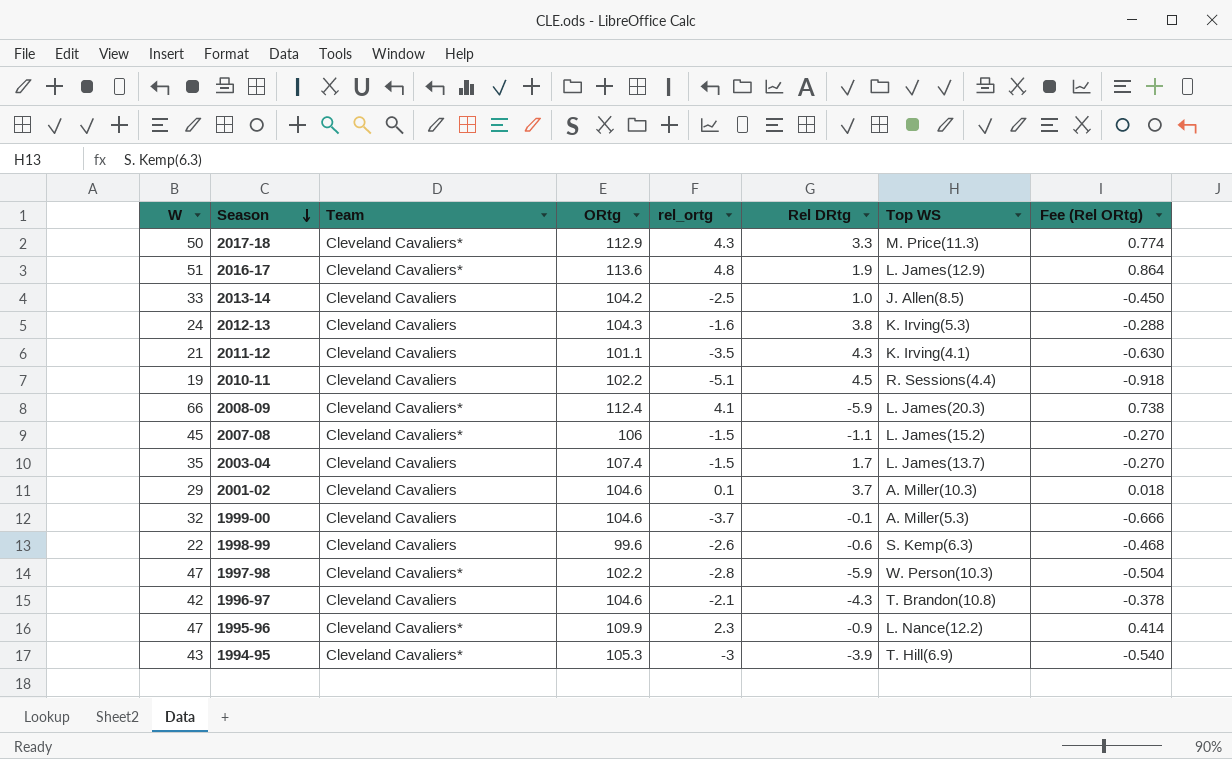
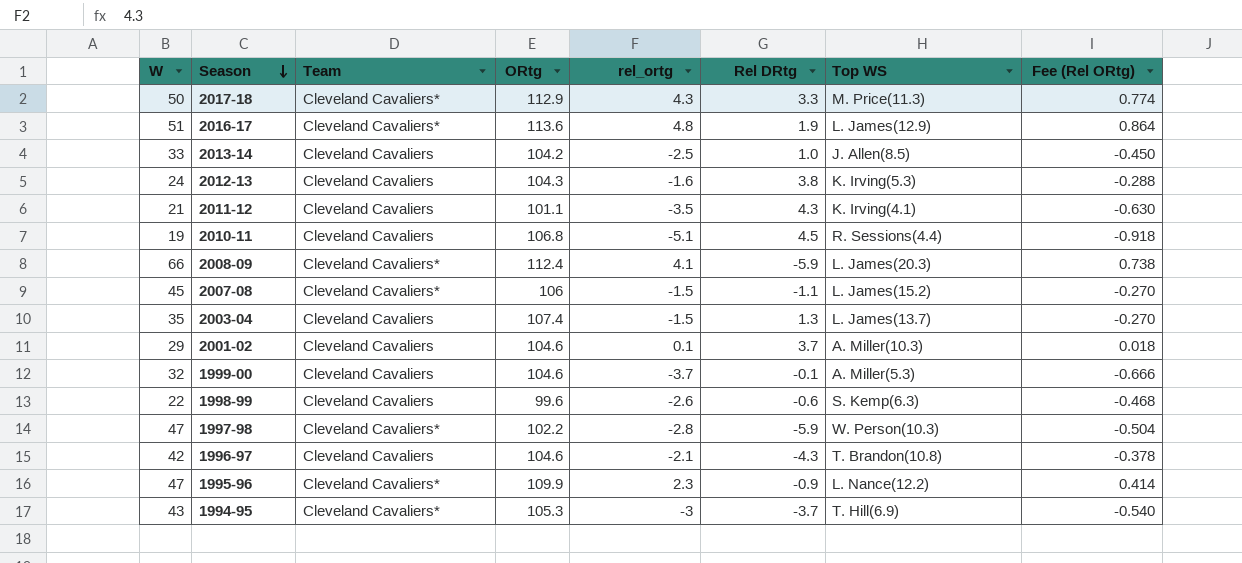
2010-11 | ORtg: 102.2 -> 106.8
2003-04 | Rel DRtg: 1.7 -> 1.3
1994-95 | Rel DRtg: -3.9 -> -3.7

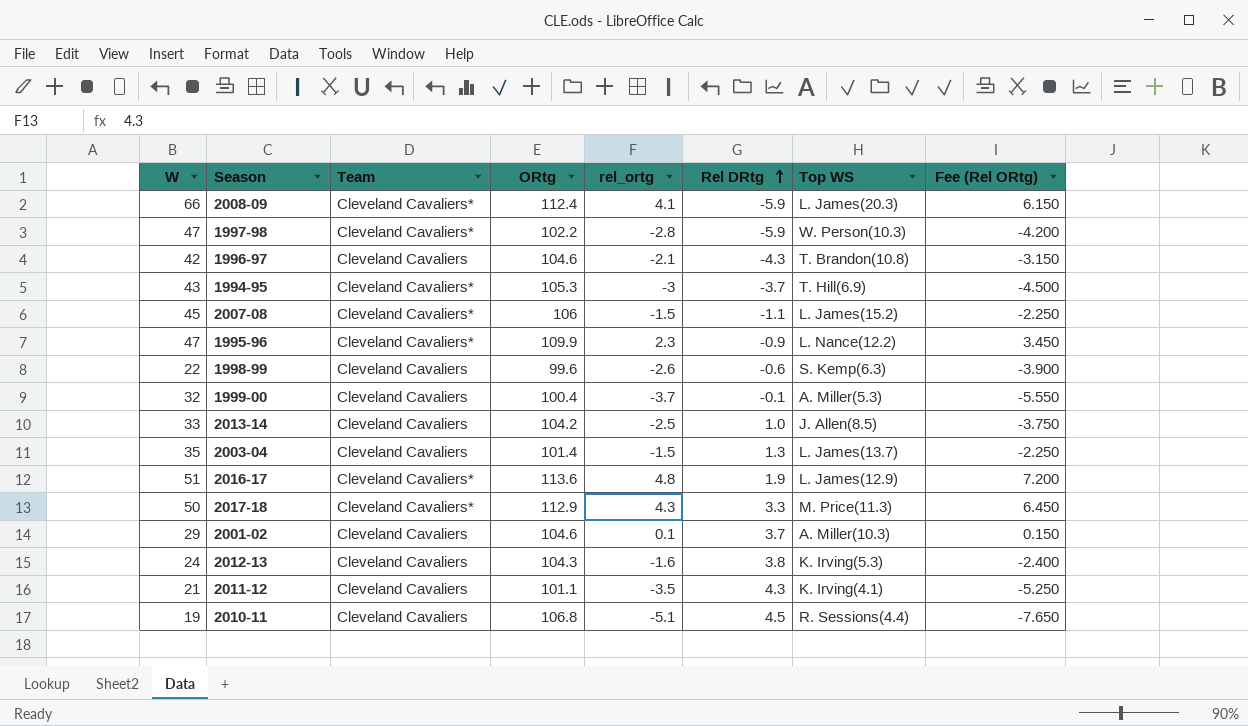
row order: Season descending -> Rel DRtg ascending
column Fee (Rel ORtg) | formula: [rel_ortg] * 0.18 -> [rel_ortg] * 1.5
1999-00 | ORtg: 104.6 -> 100.4
2003-04 | ORtg: 107.4 -> 101.4

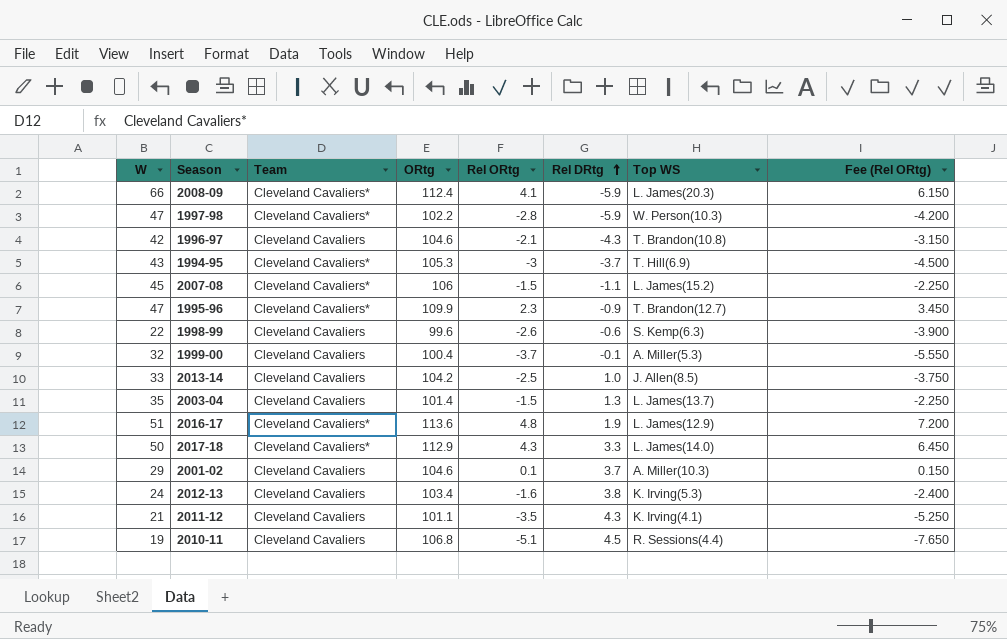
column name: rel_ortg -> Rel ORtg
1995-96 | Top WS: L. Nance(12.2) -> T. Brandon(12.7)
2017-18 | Top WS: M. Price(11.3) -> L. James(14.0)
2012-13 | ORtg: 104.3 -> 103.4

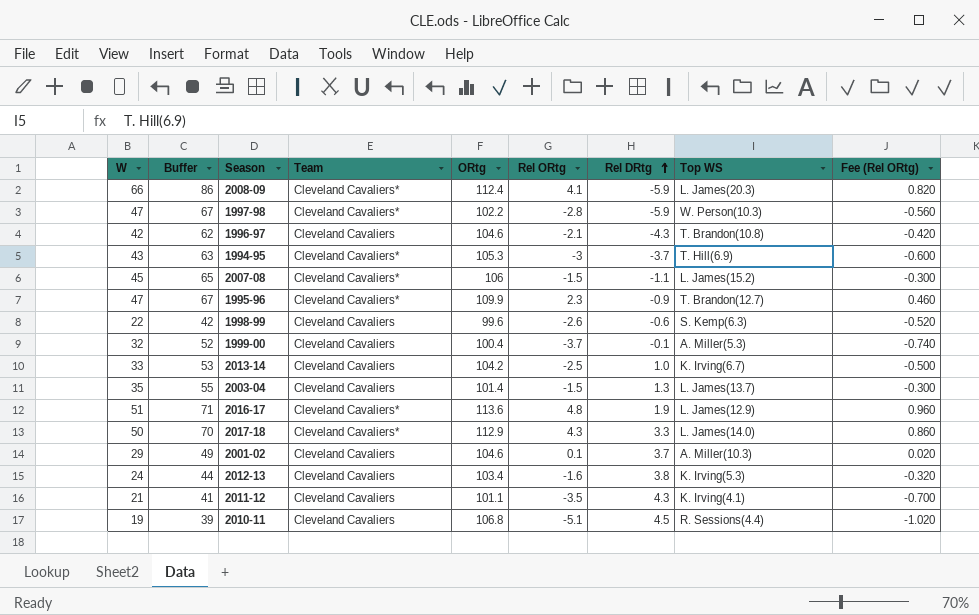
column Buffer | formula: none -> [W] + 20
column Fee (Rel ORtg) | formula: [Rel ORtg] * 1.5 -> [Rel ORtg] * 0.2
2013-14 | Top WS: J. Allen(8.5) -> K. Irving(6.7)

